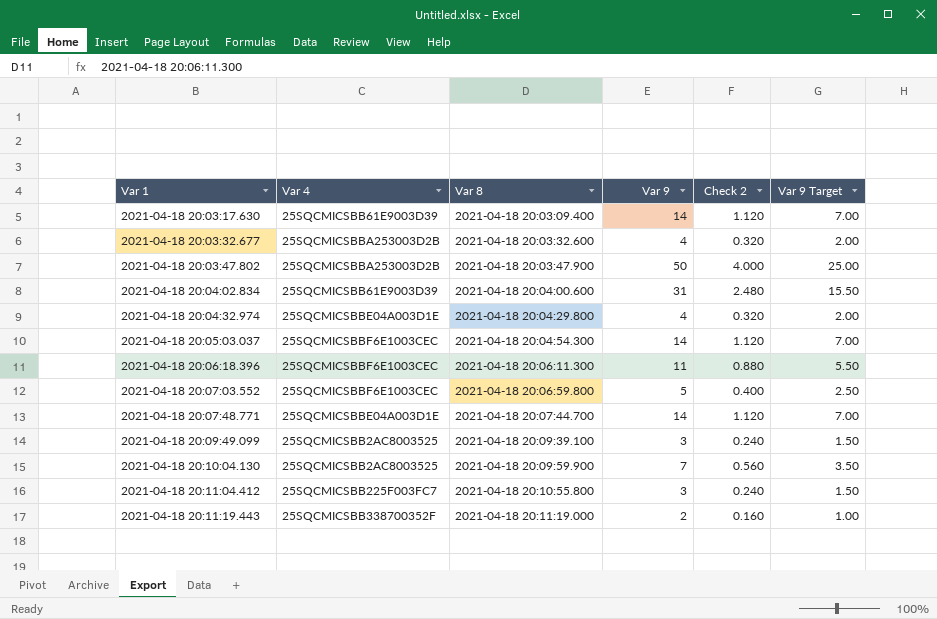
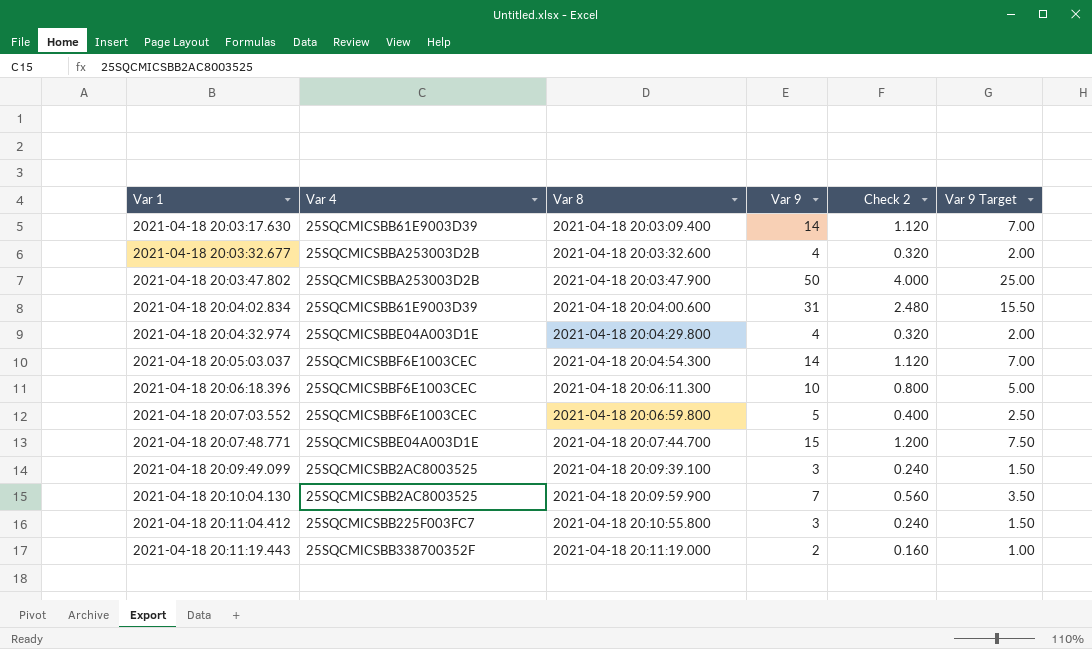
2021-04-18 20:06:18.396 | Var 9: 11 -> 10
2021-04-18 20:06:18.396 | Check 2: 0.880 -> 0.800
2021-04-18 20:06:18.396 | Var 9 Target: 5.50 -> 5.00
2021-04-18 20:07:48.771 | Var 9: 14 -> 15
2021-04-18 20:07:48.771 | Check 2: 1.120 -> 1.200
2021-04-18 20:07:48.771 | Var 9 Target: 7.00 -> 7.50

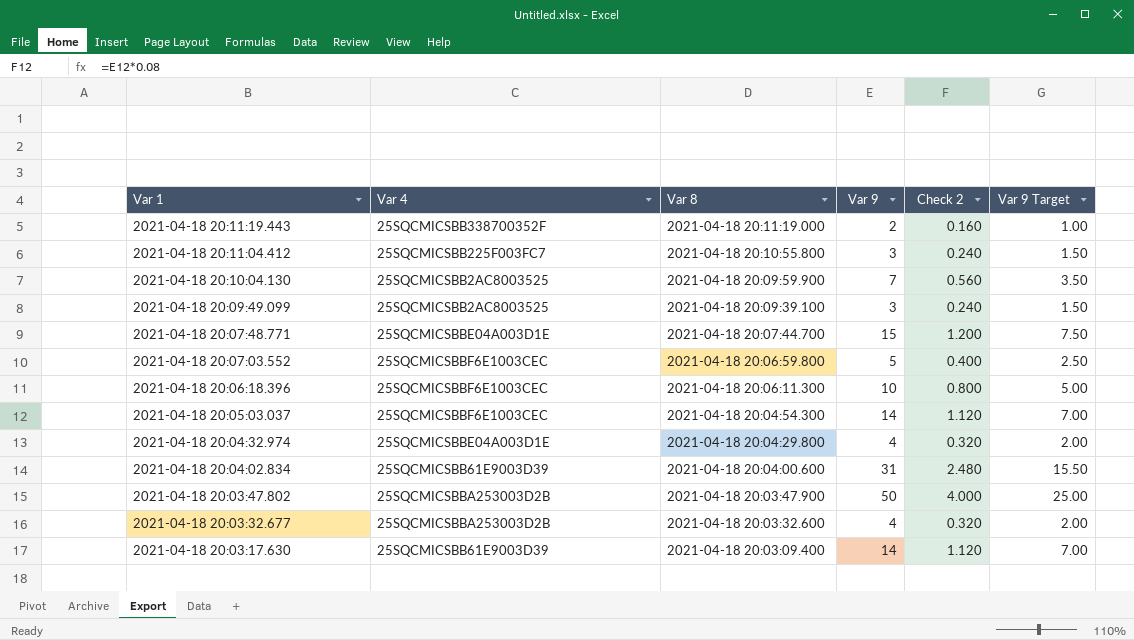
row order: Var 1 ascending -> Var 1 descending

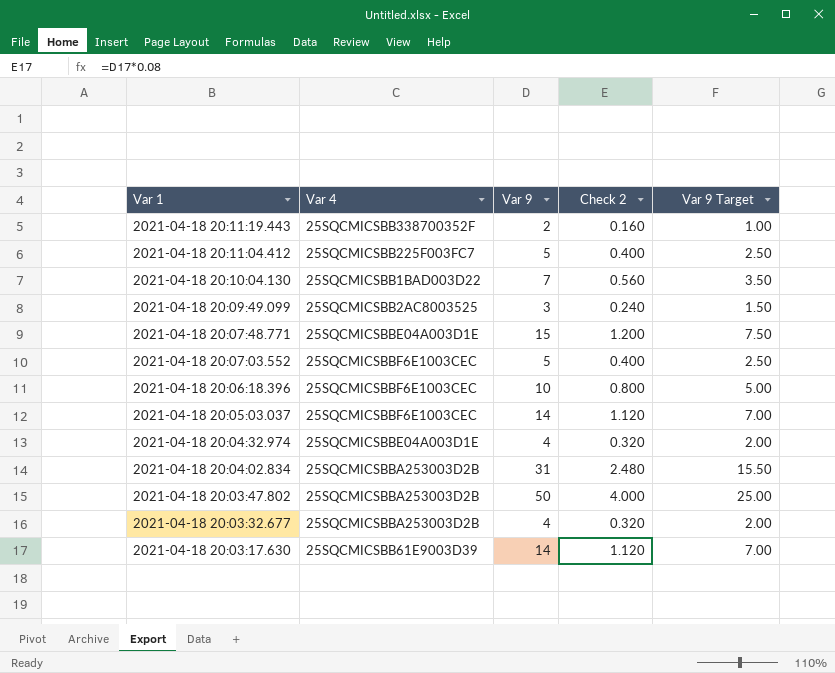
column Var 8 | position: 3 -> none
2021-04-18 20:11:04.412 | Var 9: 3 -> 5
2021-04-18 20:11:04.412 | Check 2: 0.240 -> 0.400
2021-04-18 20:11:04.412 | Var 9 Target: 1.50 -> 2.50
2021-04-18 20:10:04.130 | Var 4: 25SQCMICSBB2AC8003525 -> 25SQCMICSBB1BAD003D22
2021-04-18 20:04:02.834 | Var 4: 25SQCMICSBB61E9003D39 -> 25SQCMICSBBA253003D2B

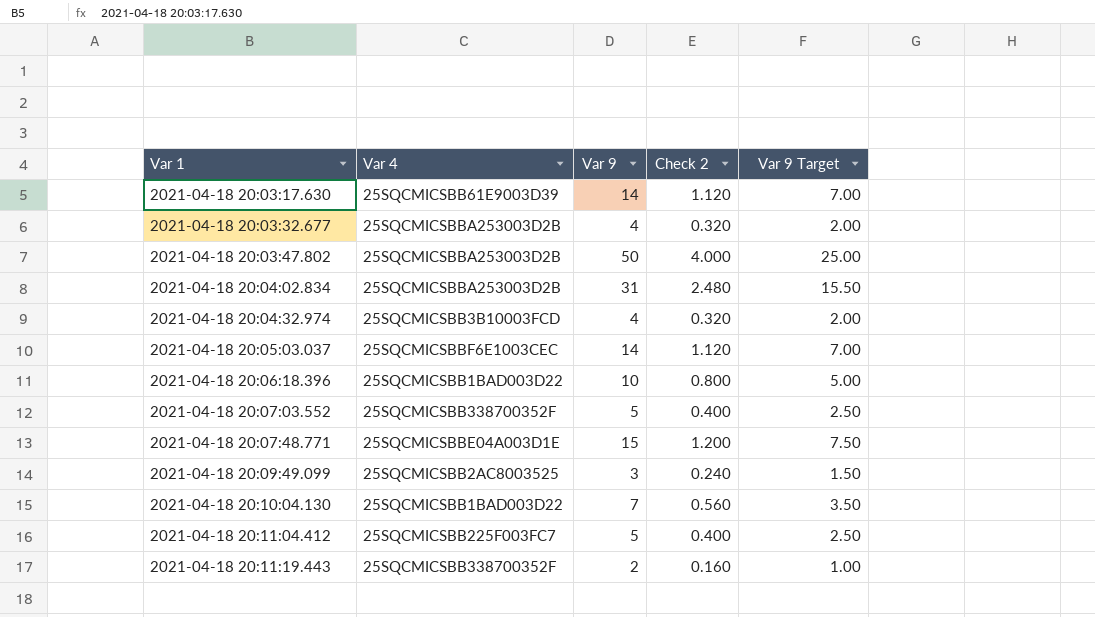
row order: Var 1 descending -> Var 1 ascending
2021-04-18 20:04:32.974 | Var 4: 25SQCMICSBBE04A003D1E -> 25SQCMICSBB3B10003FCD
2021-04-18 20:06:18.396 | Var 4: 25SQCMICSBBF6E1003CEC -> 25SQCMICSBB1BAD003D22
2021-04-18 20:07:03.552 | Var 4: 25SQCMICSBBF6E1003CEC -> 25SQCMICSBB338700352F

